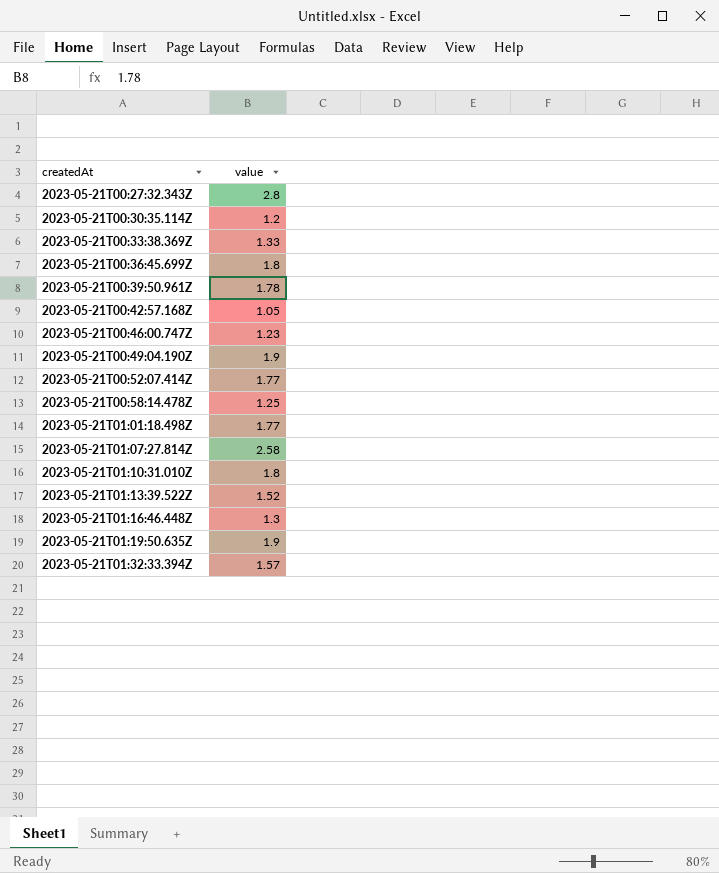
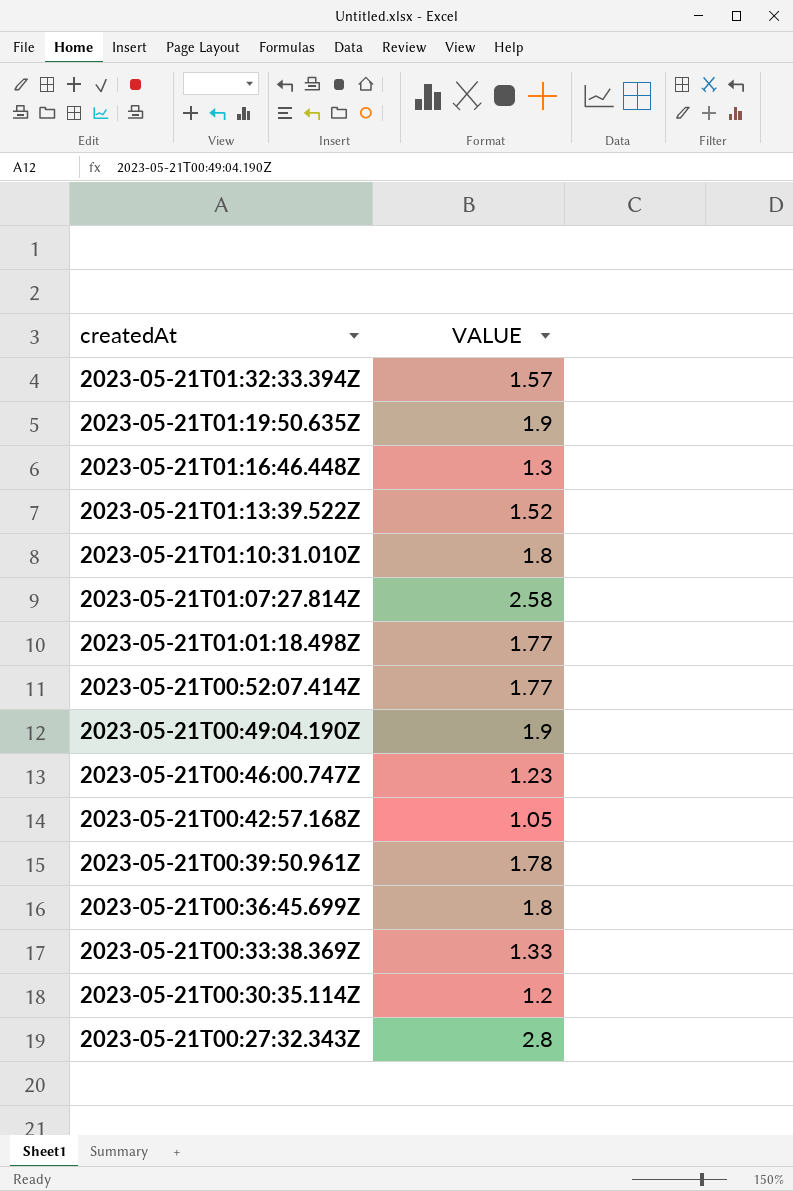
row order: createdAt ascending -> createdAt descending
column name: value -> VALUE
row 2023-05-21T00:58:14.478Z: 1.25 -> none

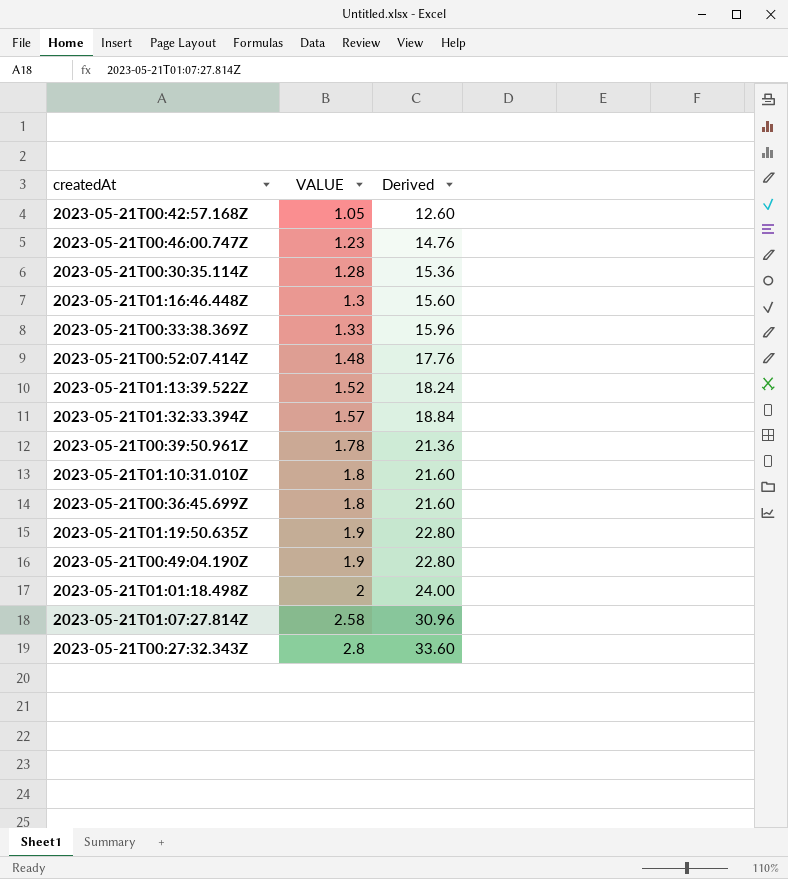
row order: createdAt descending -> VALUE ascending
column Derived | formula: none -> [VALUE] * 12
2023-05-21T00:30:35.114Z | VALUE: 1.2 -> 1.28
2023-05-21T00:52:07.414Z | VALUE: 1.77 -> 1.48
2023-05-21T01:01:18.498Z | VALUE: 1.77 -> 2

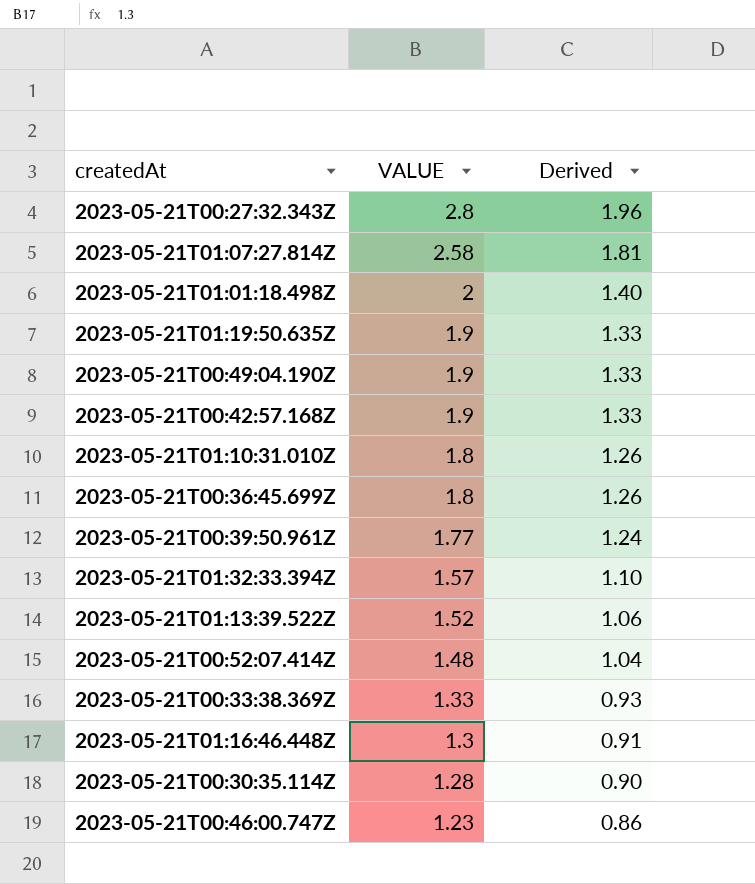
row order: VALUE ascending -> VALUE descending
column Derived | formula: [VALUE] * 12 -> [VALUE] * 0.7
2023-05-21T00:42:57.168Z | VALUE: 1.05 -> 1.9
2023-05-21T00:39:50.961Z | VALUE: 1.78 -> 1.77

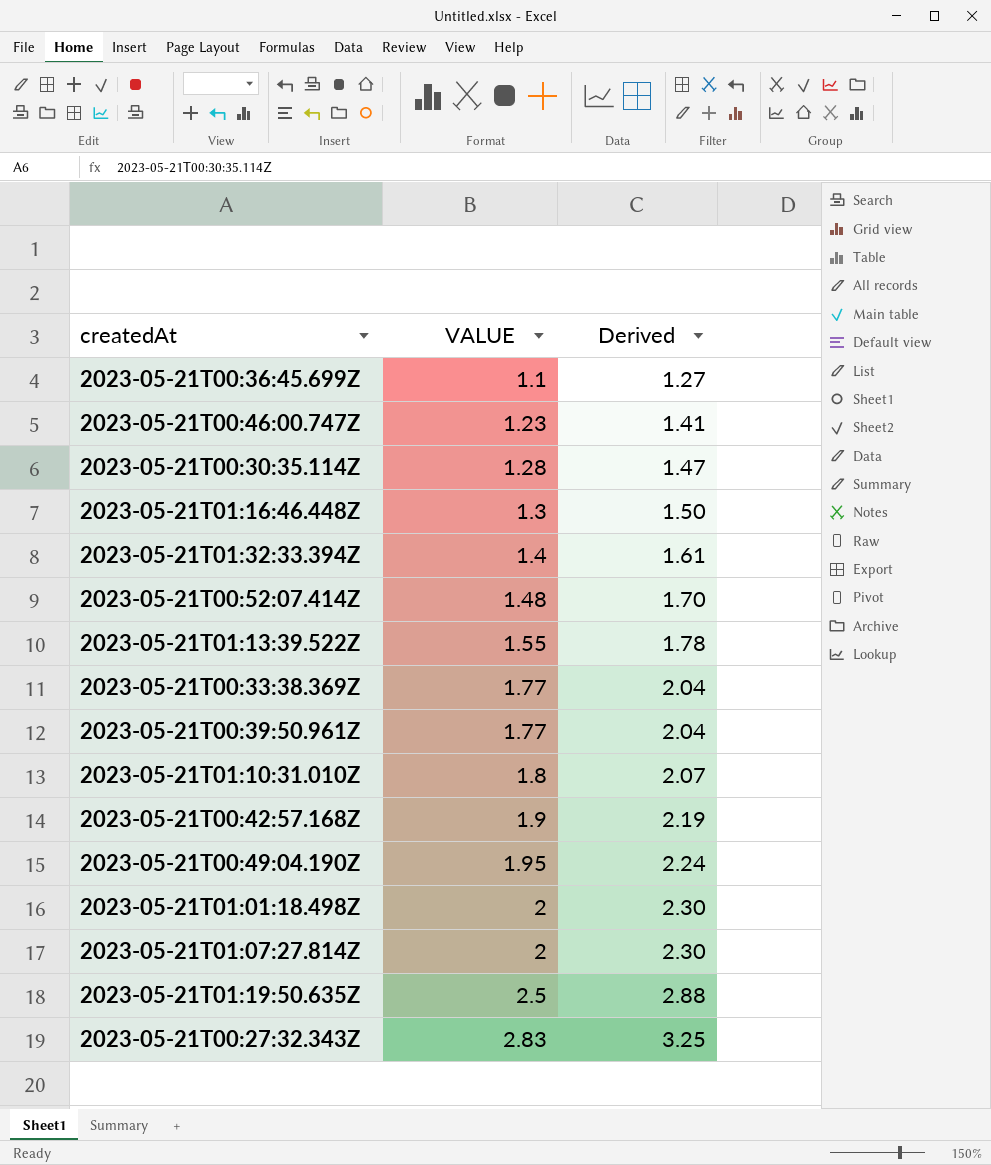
row order: VALUE descending -> VALUE ascending
column Derived | formula: [VALUE] * 0.7 -> [VALUE] * 1.15
2023-05-21T00:36:45.699Z | VALUE: 1.8 -> 1.1
2023-05-21T01:32:33.394Z | VALUE: 1.57 -> 1.4
2023-05-21T01:13:39.522Z | VALUE: 1.52 -> 1.55
2023-05-21T00:33:38.369Z | VALUE: 1.33 -> 1.77
2023-05-21T00:49:04.190Z | VALUE: 1.9 -> 1.95
2023-05-21T01:07:27.814Z | VALUE: 2.58 -> 2
2023-05-21T01:19:50.635Z | VALUE: 1.9 -> 2.5
2023-05-21T00:27:32.343Z | VALUE: 2.8 -> 2.83

